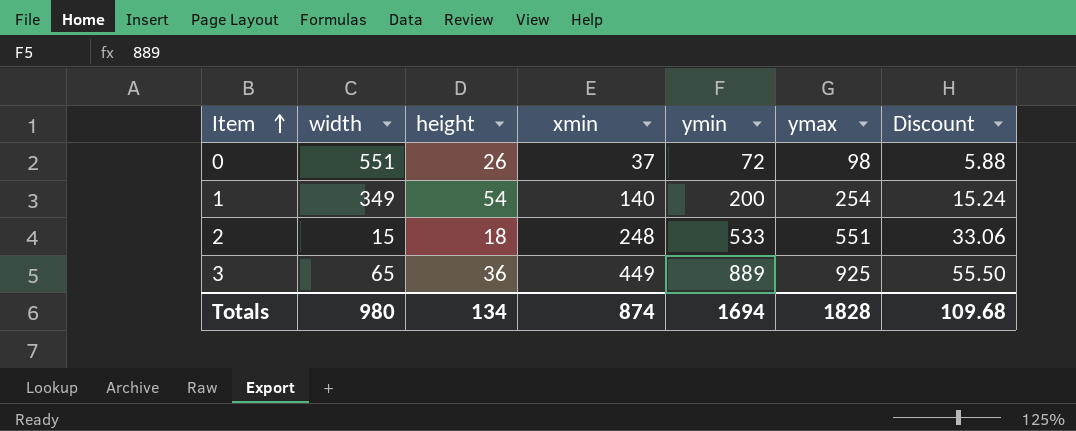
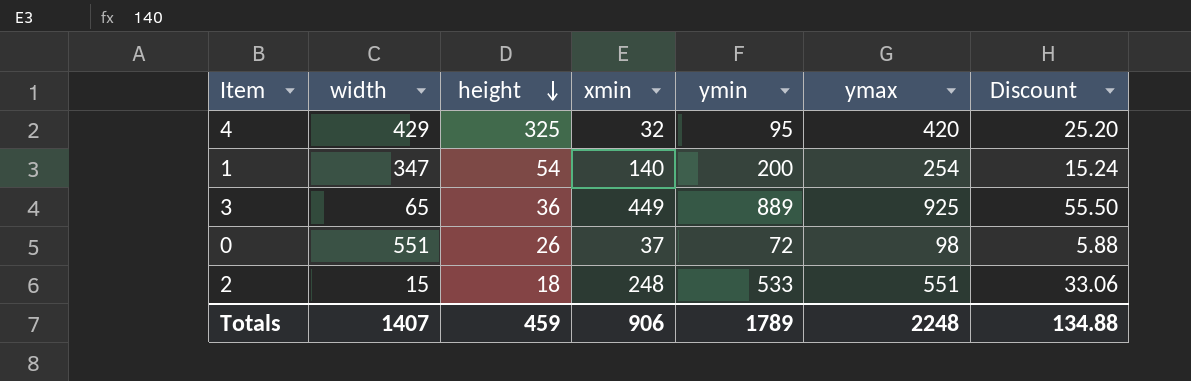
row order: Item ascending -> height descending
row 4: none -> 429 | 325 | 32 | 95 | 420 | 25.20
1 | width: 349 -> 347
Totals | width: 980 -> 1407
Totals | height: 134 -> 459
Totals | xmin: 874 -> 906
Totals | ymin: 1694 -> 1789
Totals | ymax: 1828 -> 2248
Totals | Discount: 109.68 -> 134.88

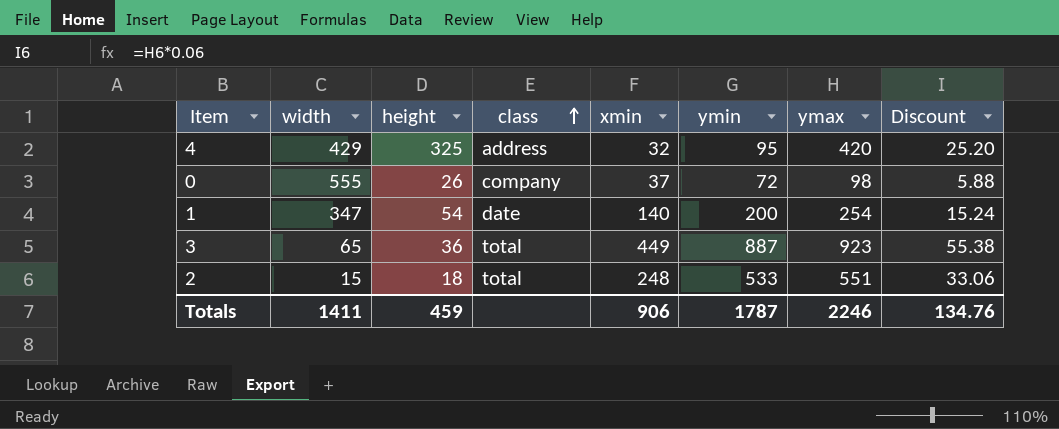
row order: height descending -> class ascending
column class | position: none -> 4
0 | width: 551 -> 555
3 | ymin: 889 -> 887
3 | ymax: 925 -> 923
3 | Discount: 55.50 -> 55.38
Totals | width: 1407 -> 1411
Totals | ymin: 1789 -> 1787
Totals | ymax: 2248 -> 2246
Totals | Discount: 134.88 -> 134.76

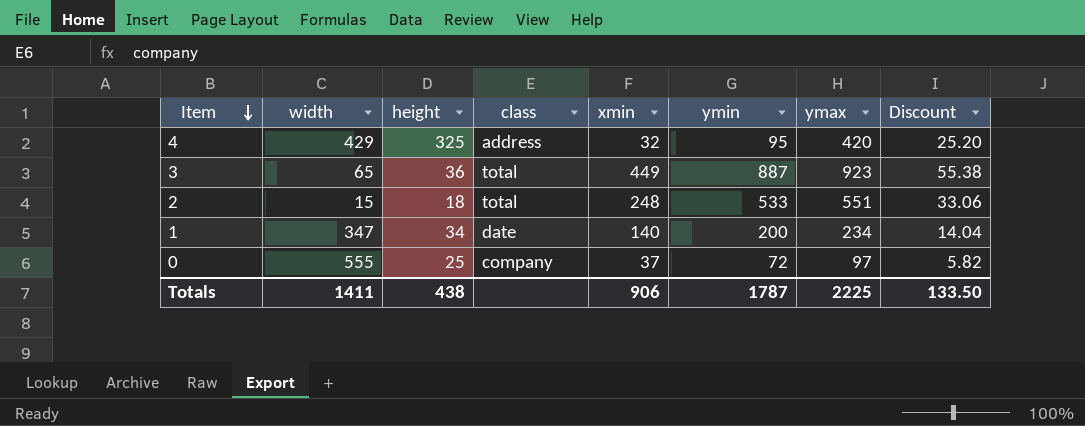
row order: class ascending -> Item descending
1 | height: 54 -> 34
1 | ymax: 254 -> 234
1 | Discount: 15.24 -> 14.04
0 | height: 26 -> 25
0 | ymax: 98 -> 97
0 | Discount: 5.88 -> 5.82
Totals | height: 459 -> 438
Totals | ymax: 2246 -> 2225
Totals | Discount: 134.76 -> 133.50

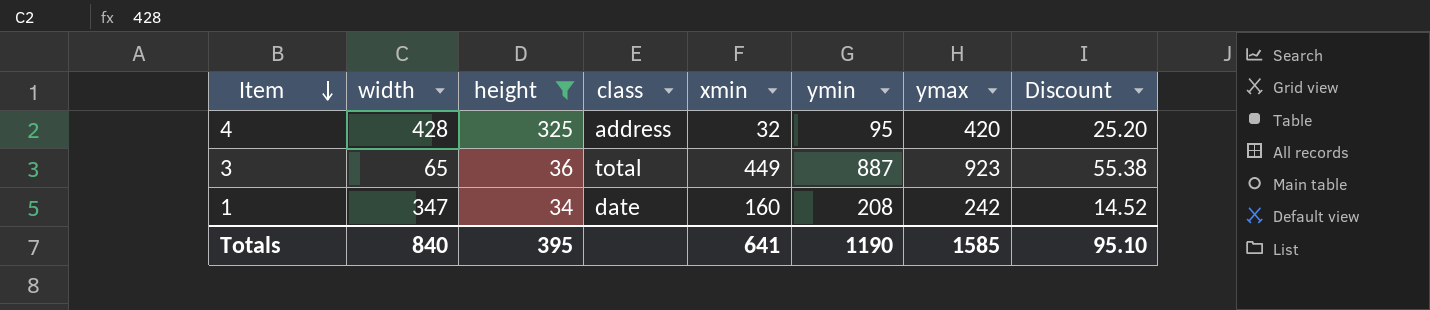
filter: none -> height >= 34
4 | width: 429 -> 428
1 | xmin: 140 -> 160
1 | ymin: 200 -> 208
1 | ymax: 234 -> 242
1 | Discount: 14.04 -> 14.52
Totals | width: 1411 -> 840
Totals | height: 438 -> 395
Totals | xmin: 906 -> 641
Totals | ymin: 1787 -> 1190
Totals | ymax: 2225 -> 1585
Totals | Discount: 133.50 -> 95.10

